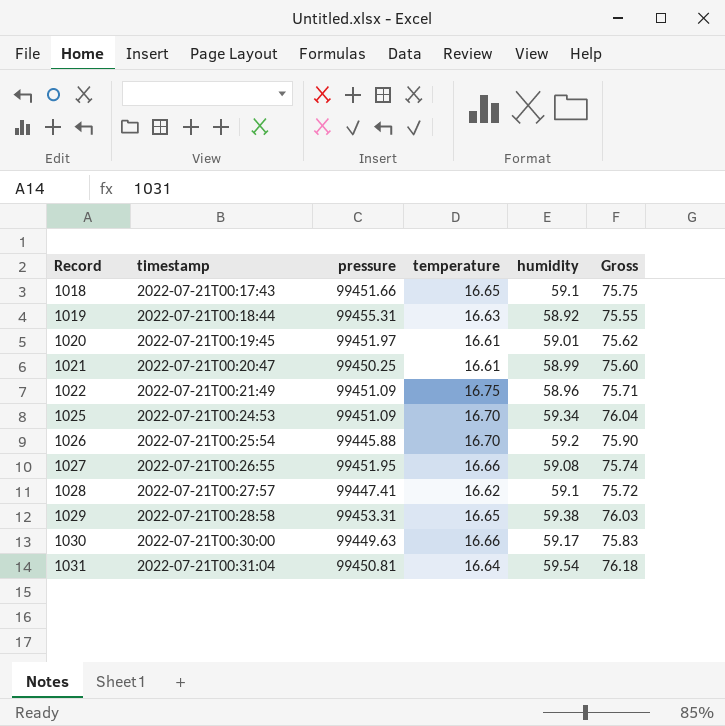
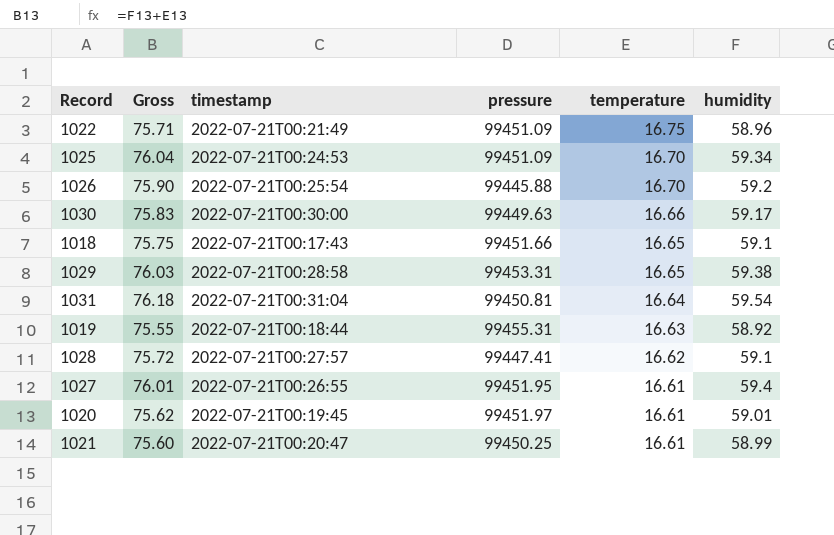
row order: Record ascending -> temperature descending
column Gross | position: 6 -> 2
1027 | Gross: 75.74 -> 76.01
1027 | temperature: 16.66 -> 16.61
1027 | humidity: 59.08 -> 59.4

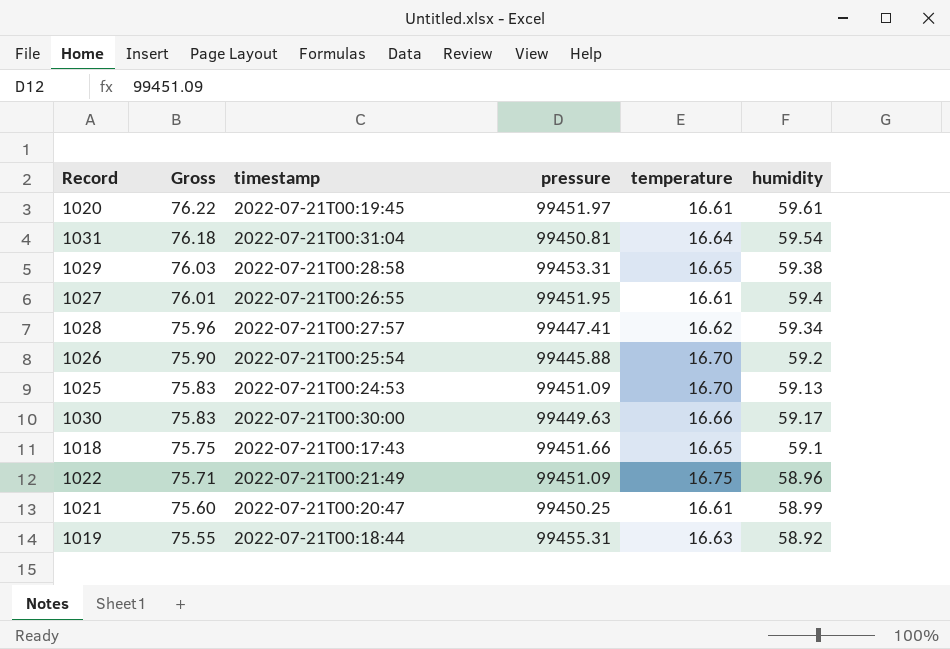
row order: temperature descending -> Gross descending
1020 | Gross: 75.62 -> 76.22
1020 | humidity: 59.01 -> 59.61
1028 | Gross: 75.72 -> 75.96
1028 | humidity: 59.1 -> 59.34
1025 | Gross: 76.04 -> 75.83
1025 | humidity: 59.34 -> 59.13

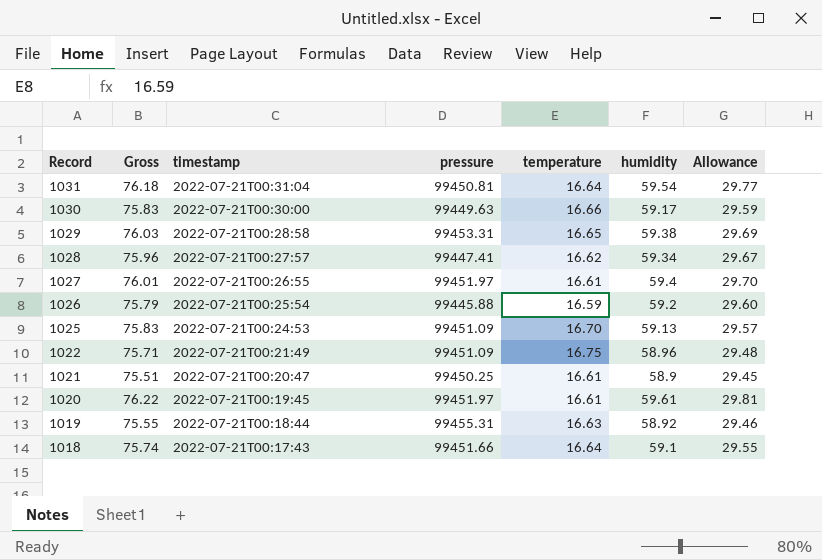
row order: Gross descending -> Record descending
column Allowance | formula: none -> [humidity] * 0.5
1027 | pressure: 99451.95 -> 99451.97
1026 | Gross: 75.90 -> 75.79
1026 | temperature: 16.70 -> 16.59
1021 | Gross: 75.60 -> 75.51
1021 | humidity: 58.99 -> 58.9
1018 | Gross: 75.75 -> 75.74
1018 | temperature: 16.65 -> 16.64

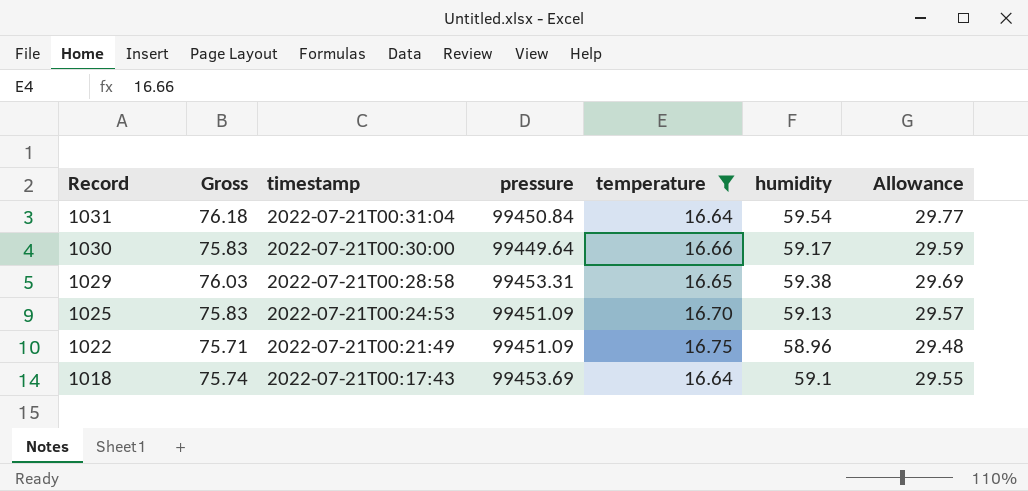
filter: none -> temperature >= 16.64
1031 | pressure: 99450.81 -> 99450.84
1030 | pressure: 99449.63 -> 99449.64
1018 | pressure: 99451.66 -> 99453.69

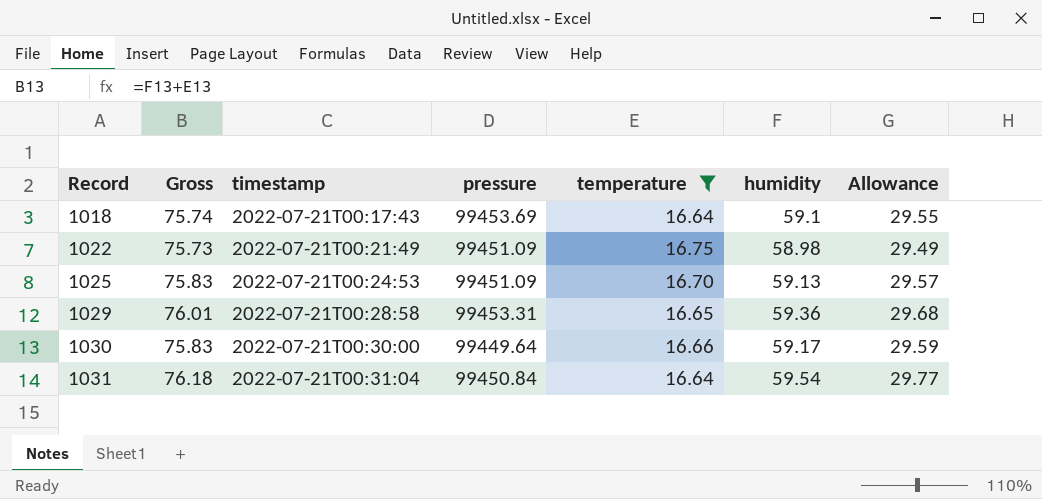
row order: Record descending -> Record ascending
1022 | Gross: 75.71 -> 75.73
1022 | humidity: 58.96 -> 58.98
1022 | Allowance: 29.48 -> 29.49
1029 | Gross: 76.03 -> 76.01
1029 | humidity: 59.38 -> 59.36
1029 | Allowance: 29.69 -> 29.68

